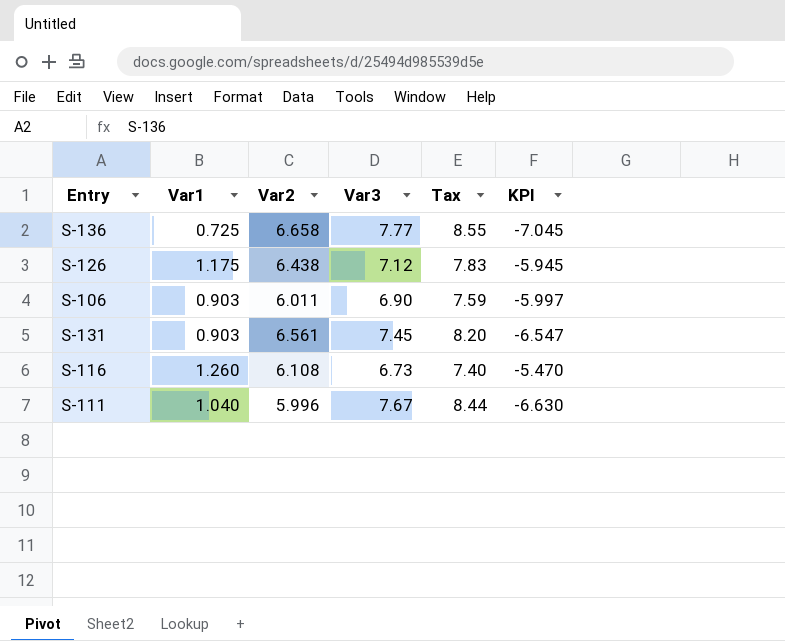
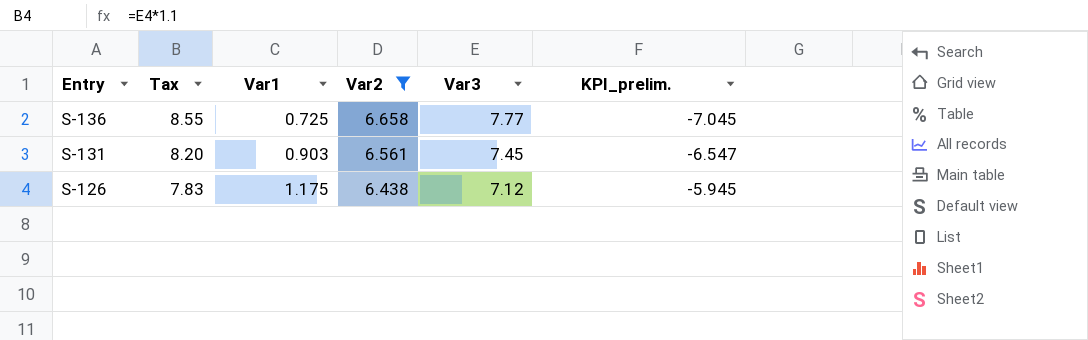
filter: none -> Var2 >= 6.438
row order: none -> Entry descending
column Tax | position: 5 -> 2
column name: KPI -> KPI_prelim.

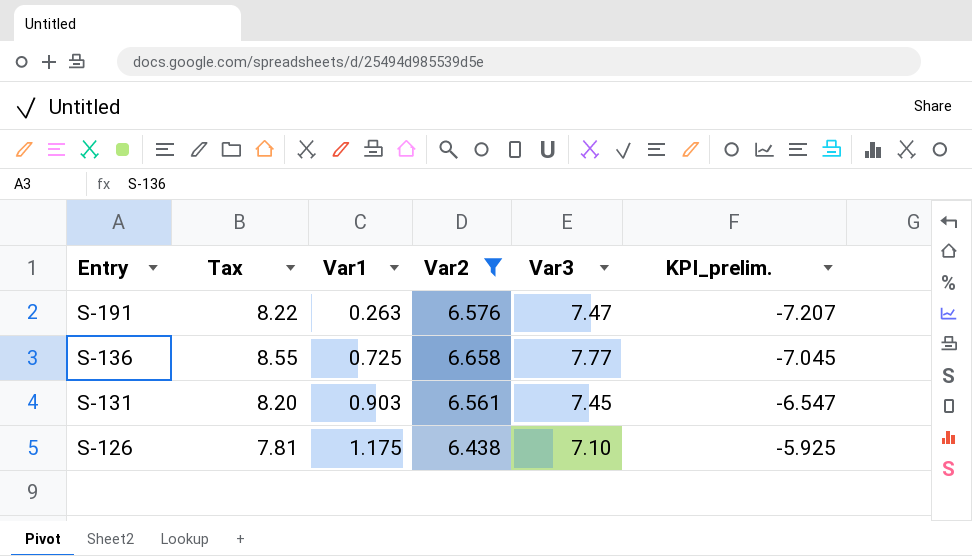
row S-191: none -> 8.22 | 0.263 | 6.576 | 7.47 | -7.207
S-126 | Tax: 7.83 -> 7.81
S-126 | Var3: 7.12 -> 7.10
S-126 | KPI_prelim.: -5.945 -> -5.925

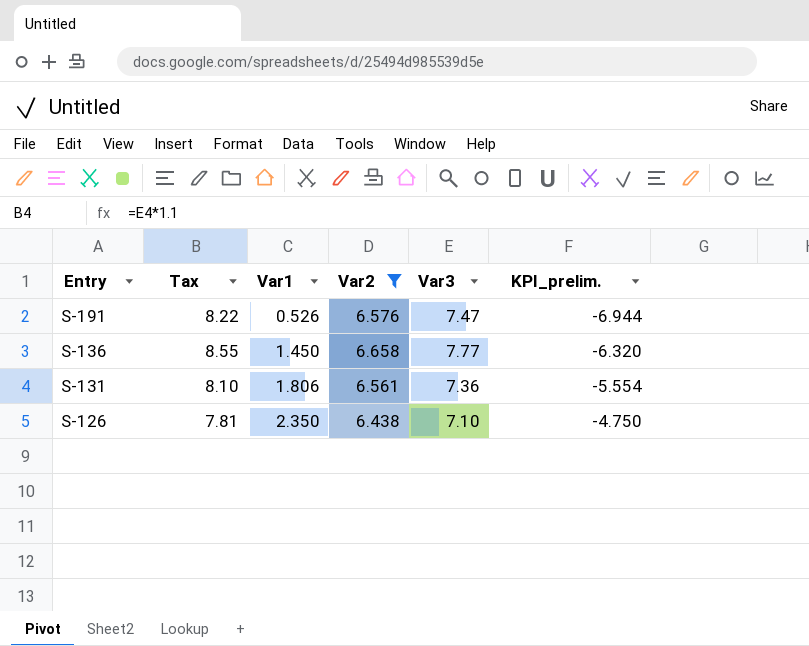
S-191 | Var1: 0.263 -> 0.526
S-191 | KPI_prelim.: -7.207 -> -6.944
S-136 | Var1: 0.725 -> 1.450
S-136 | KPI_prelim.: -7.045 -> -6.320
S-131 | Tax: 8.20 -> 8.10
S-131 | Var1: 0.903 -> 1.806
S-131 | Var3: 7.45 -> 7.36
S-131 | KPI_prelim.: -6.547 -> -5.554
S-126 | Var1: 1.175 -> 2.350
S-126 | KPI_prelim.: -5.925 -> -4.750

